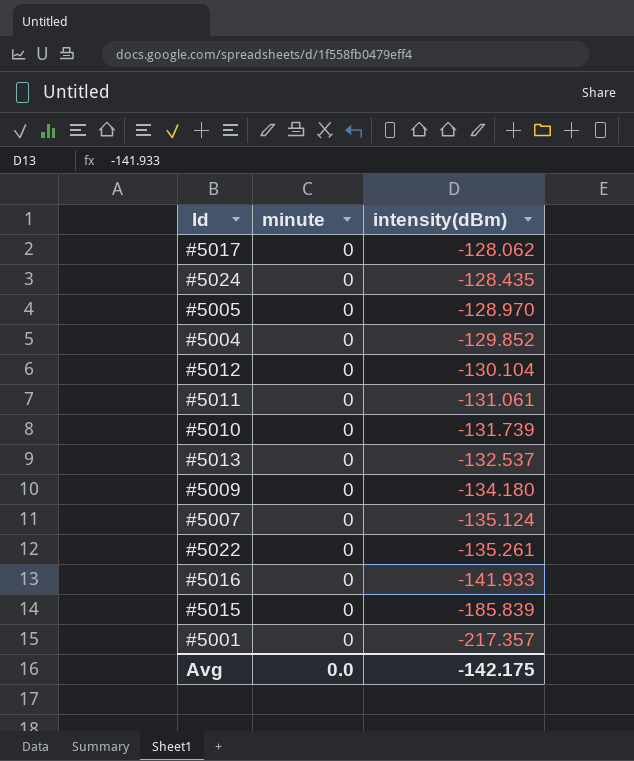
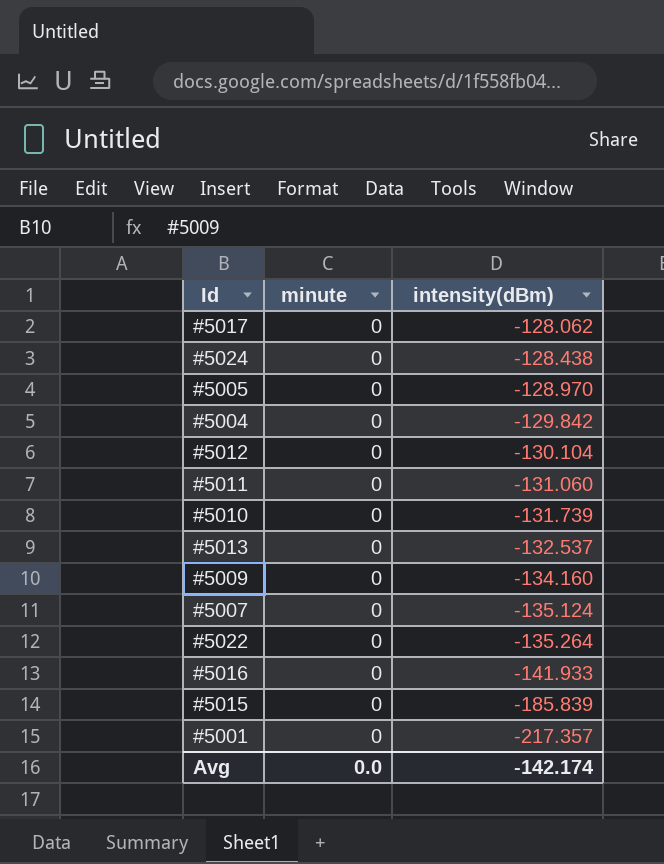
#5024 | intensity(dBm): -128.435 -> -128.438
#5004 | intensity(dBm): -129.852 -> -129.842
#5011 | intensity(dBm): -131.061 -> -131.060
#5009 | intensity(dBm): -134.180 -> -134.160
#5022 | intensity(dBm): -135.261 -> -135.264
Avg | intensity(dBm): -142.175 -> -142.174

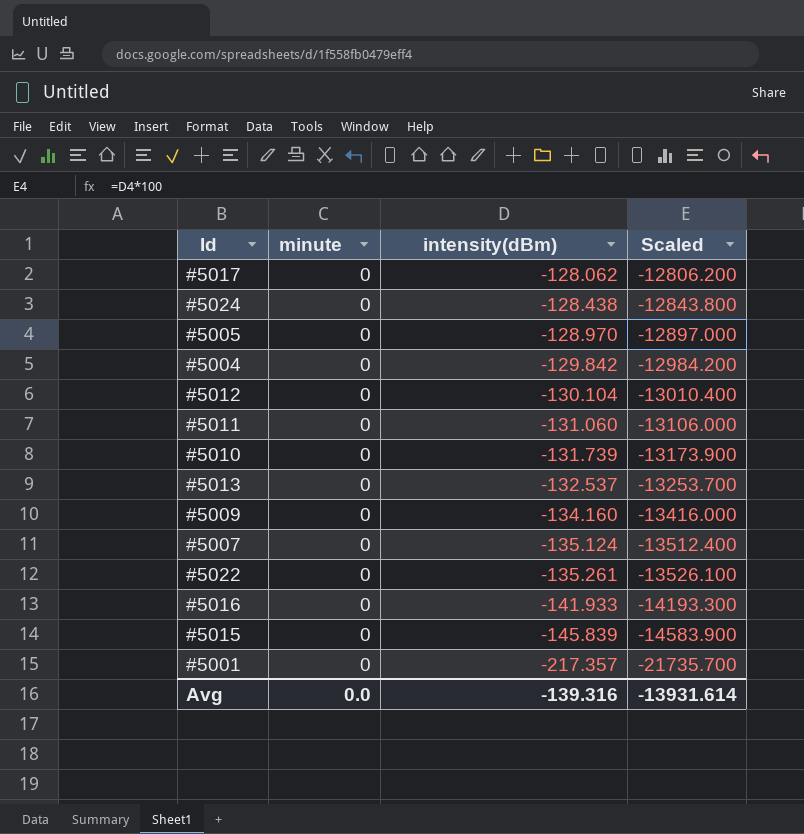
column Scaled | formula: none -> [intensity(dBm)] * 100
#5022 | intensity(dBm): -135.264 -> -135.261
#5015 | intensity(dBm): -185.839 -> -145.839
Avg | intensity(dBm): -142.174 -> -139.316

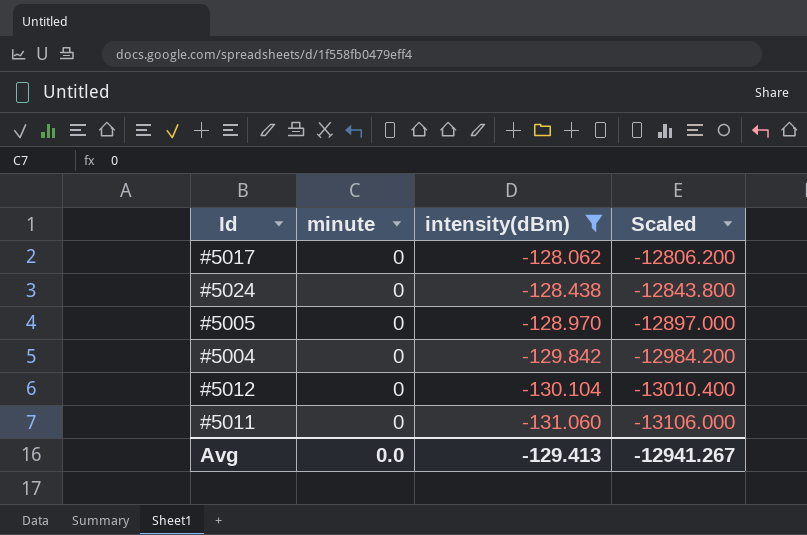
filter: none -> intensity(dBm) >= -131.060
Avg | intensity(dBm): -139.316 -> -129.413
Avg | Scaled: -13931.614 -> -12941.267

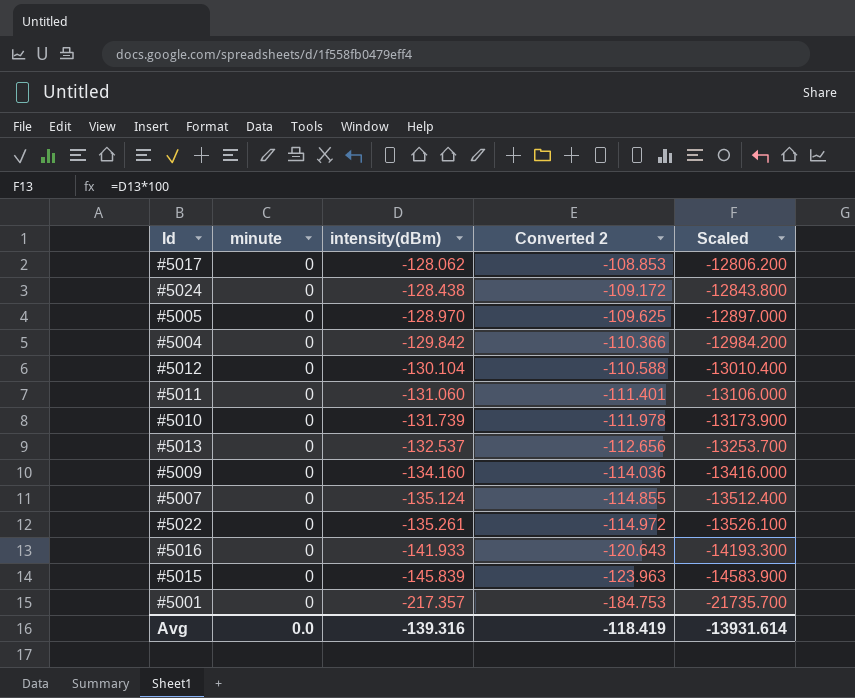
filter: intensity(dBm) >= -131.060 -> none
column Converted 2 | formula: none -> [intensity(dBm)] * 0.85
Avg | intensity(dBm): -129.413 -> -139.316
Avg | Scaled: -12941.267 -> -13931.614

